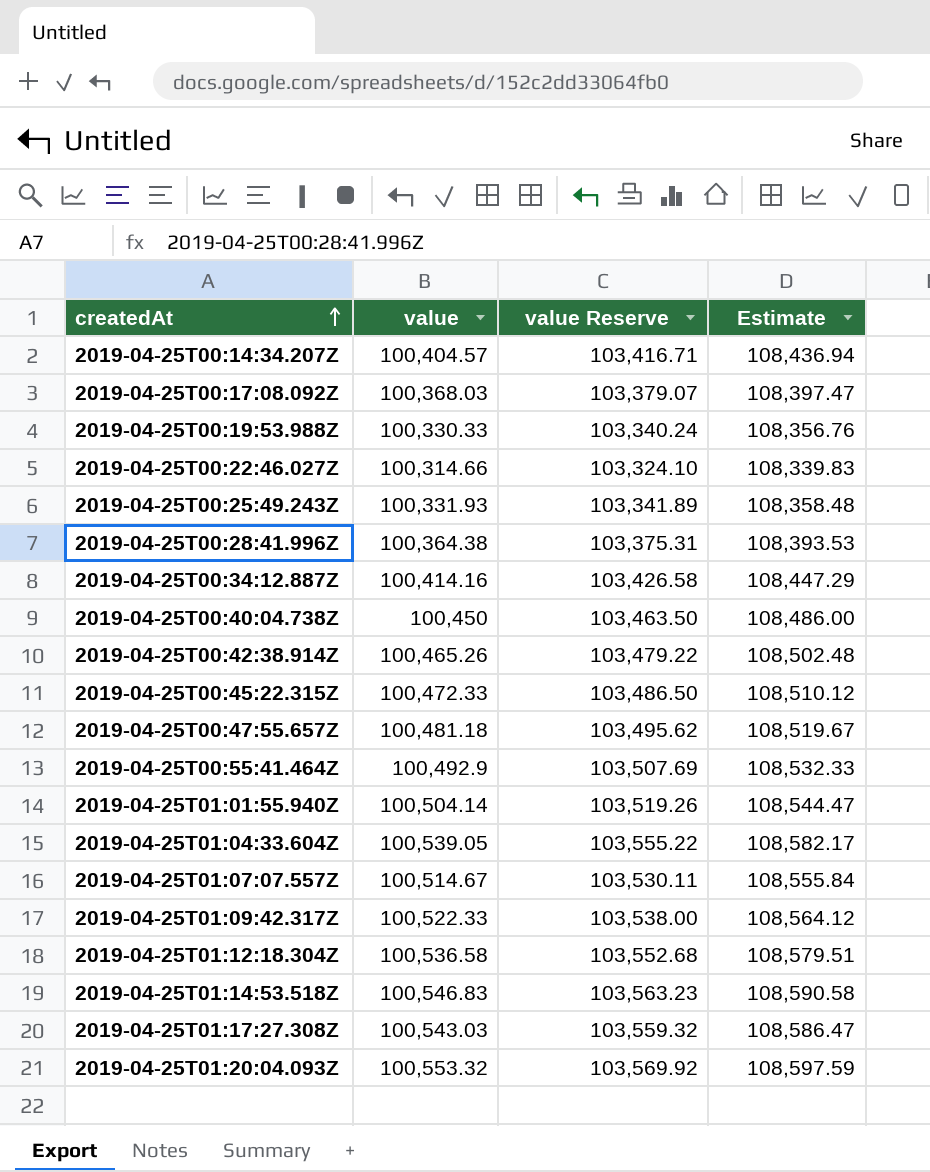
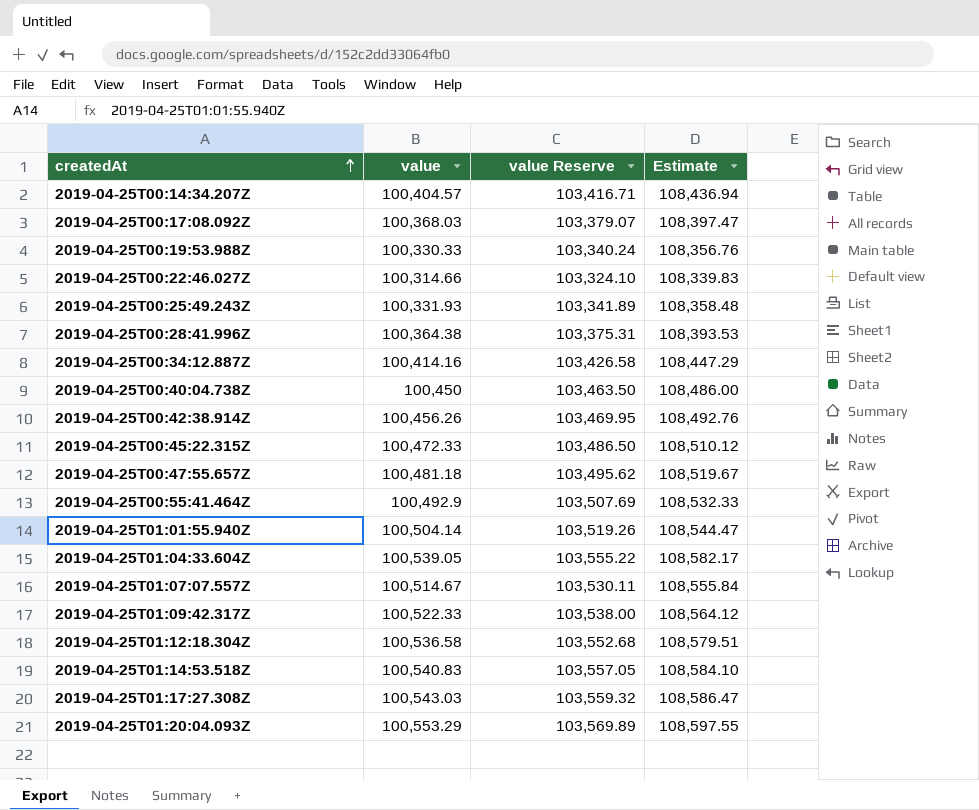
2019-04-25T00:42:38.914Z | value: 100,465.26 -> 100,456.26
2019-04-25T00:42:38.914Z | value Reserve: 103,479.22 -> 103,469.95
2019-04-25T00:42:38.914Z | Estimate: 108,502.48 -> 108,492.76
2019-04-25T01:14:53.518Z | value: 100,546.83 -> 100,540.83
2019-04-25T01:14:53.518Z | value Reserve: 103,563.23 -> 103,557.05
2019-04-25T01:14:53.518Z | Estimate: 108,590.58 -> 108,584.10
2019-04-25T01:20:04.093Z | value: 100,553.32 -> 100,553.29
2019-04-25T01:20:04.093Z | value Reserve: 103,569.92 -> 103,569.89
2019-04-25T01:20:04.093Z | Estimate: 108,597.59 -> 108,597.55

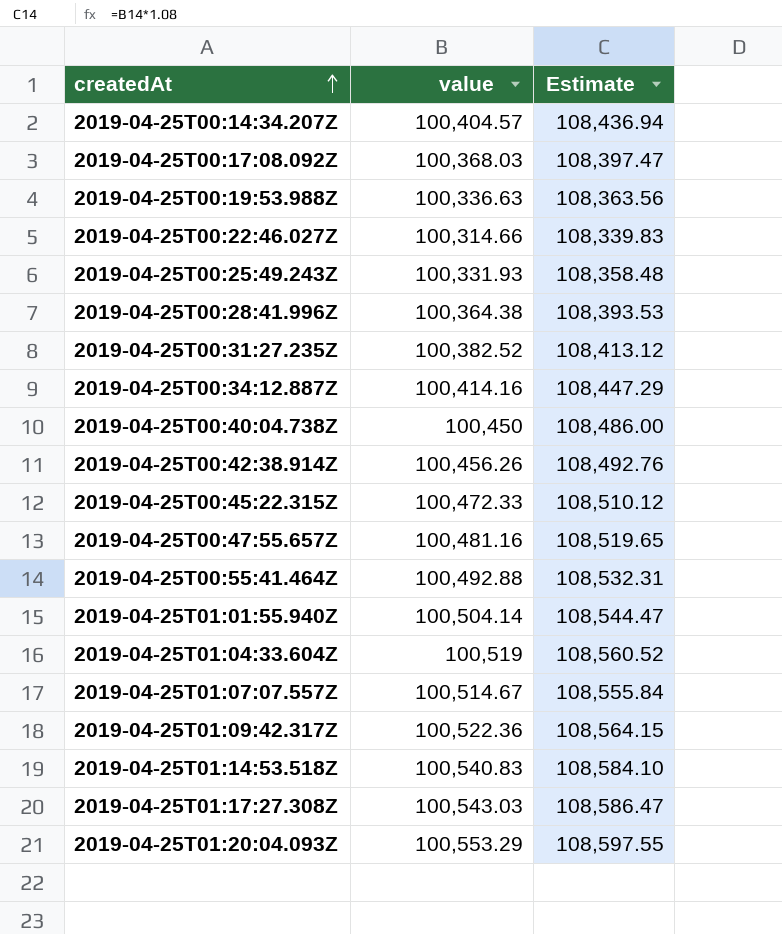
column value Reserve | formula: [value] * 1.03 -> none
row 2019-04-25T01:12:18.304Z: 100,536.58 | 103,552.68 | 108,579.51 -> none
2019-04-25T00:19:53.988Z | value: 100,330.33 -> 100,336.63
2019-04-25T00:19:53.988Z | Estimate: 108,356.76 -> 108,363.56
row 2019-04-25T00:31:27.235Z: none -> 100,382.52 | 108,413.12
2019-04-25T00:47:55.657Z | value: 100,481.18 -> 100,481.16
2019-04-25T00:47:55.657Z | Estimate: 108,519.67 -> 108,519.65
2019-04-25T00:55:41.464Z | value: 100,492.9 -> 100,492.88
2019-04-25T00:55:41.464Z | Estimate: 108,532.33 -> 108,532.31
2019-04-25T01:04:33.604Z | value: 100,539.05 -> 100,519
2019-04-25T01:04:33.604Z | Estimate: 108,582.17 -> 108,560.52
2019-04-25T01:09:42.317Z | value: 100,522.33 -> 100,522.36
2019-04-25T01:09:42.317Z | Estimate: 108,564.12 -> 108,564.15

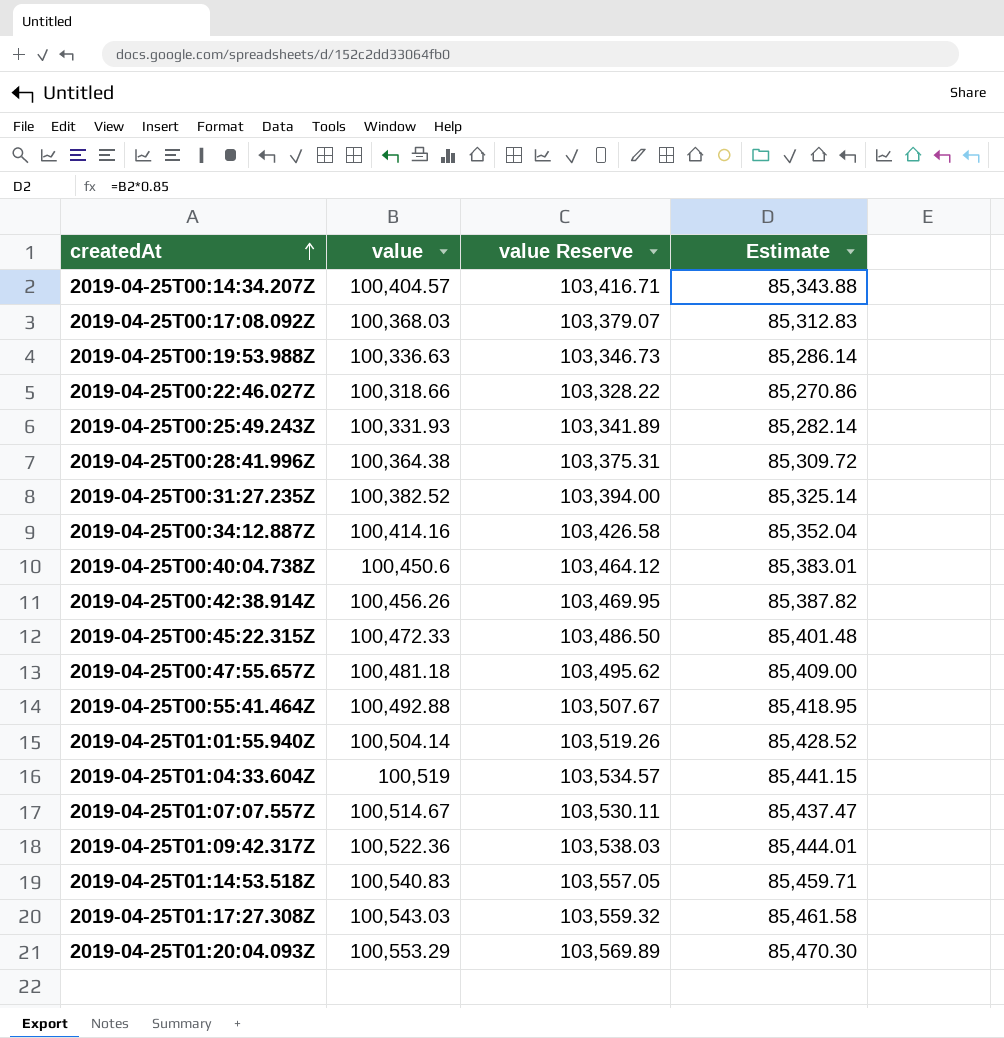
column value Reserve | formula: none -> [value] * 1.03
column Estimate | formula: [value] * 1.08 -> [value] * 0.85
2019-04-25T00:22:46.027Z | value: 100,314.66 -> 100,318.66
2019-04-25T00:40:04.738Z | value: 100,450 -> 100,450.6
2019-04-25T00:47:55.657Z | value: 100,481.16 -> 100,481.18

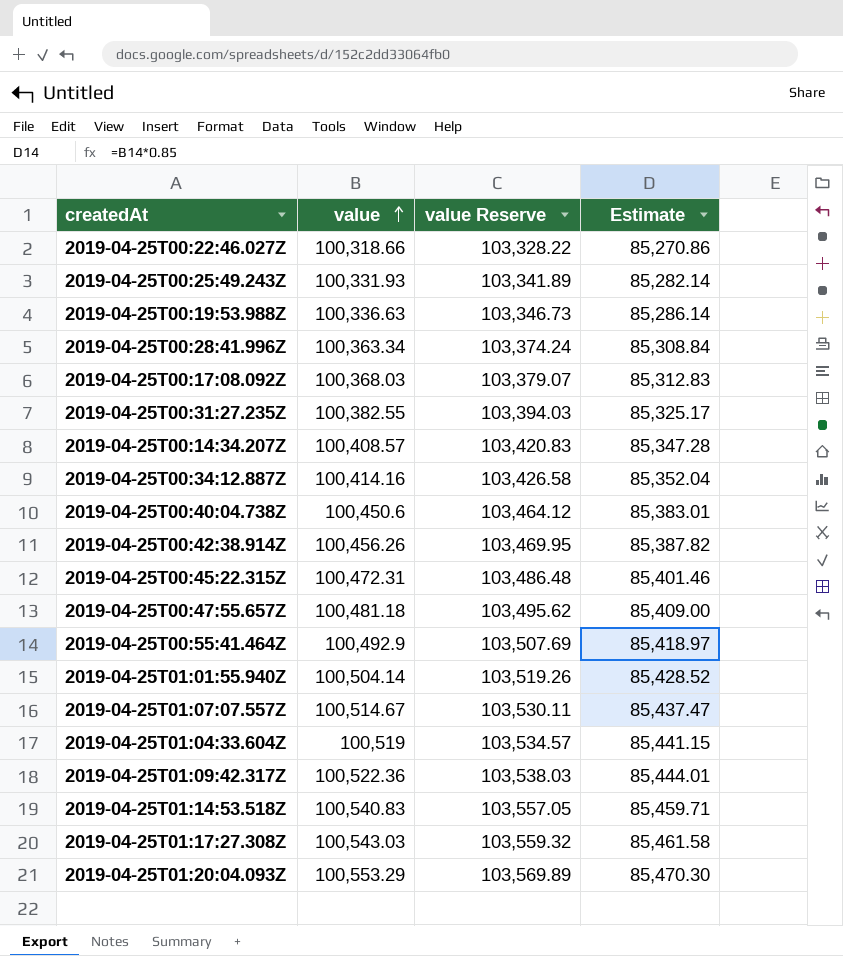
row order: createdAt ascending -> value ascending
2019-04-25T00:28:41.996Z | value: 100,364.38 -> 100,363.34
2019-04-25T00:28:41.996Z | value Reserve: 103,375.31 -> 103,374.24
2019-04-25T00:28:41.996Z | Estimate: 85,309.72 -> 85,308.84
2019-04-25T00:31:27.235Z | value: 100,382.52 -> 100,382.55
2019-04-25T00:31:27.235Z | value Reserve: 103,394.00 -> 103,394.03
2019-04-25T00:31:27.235Z | Estimate: 85,325.14 -> 85,325.17
2019-04-25T00:14:34.207Z | value: 100,404.57 -> 100,408.57
2019-04-25T00:14:34.207Z | value Reserve: 103,416.71 -> 103,420.83
2019-04-25T00:14:34.207Z | Estimate: 85,343.88 -> 85,347.28
2019-04-25T00:45:22.315Z | value: 100,472.33 -> 100,472.31
2019-04-25T00:45:22.315Z | value Reserve: 103,486.50 -> 103,486.48
2019-04-25T00:45:22.315Z | Estimate: 85,401.48 -> 85,401.46
2019-04-25T00:55:41.464Z | value: 100,492.88 -> 100,492.9
2019-04-25T00:55:41.464Z | value Reserve: 103,507.67 -> 103,507.69
2019-04-25T00:55:41.464Z | Estimate: 85,418.95 -> 85,418.97

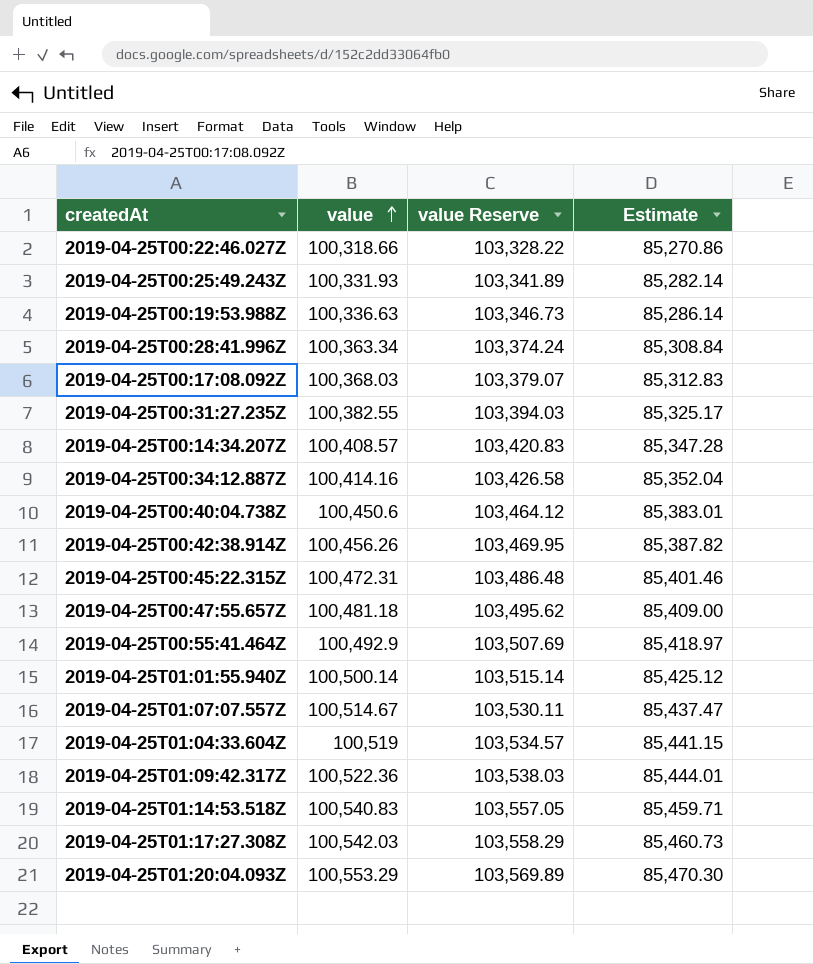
2019-04-25T01:01:55.940Z | value: 100,504.14 -> 100,500.14
2019-04-25T01:01:55.940Z | value Reserve: 103,519.26 -> 103,515.14
2019-04-25T01:01:55.940Z | Estimate: 85,428.52 -> 85,425.12
2019-04-25T01:17:27.308Z | value: 100,543.03 -> 100,542.03
2019-04-25T01:17:27.308Z | value Reserve: 103,559.32 -> 103,558.29
2019-04-25T01:17:27.308Z | Estimate: 85,461.58 -> 85,460.73

